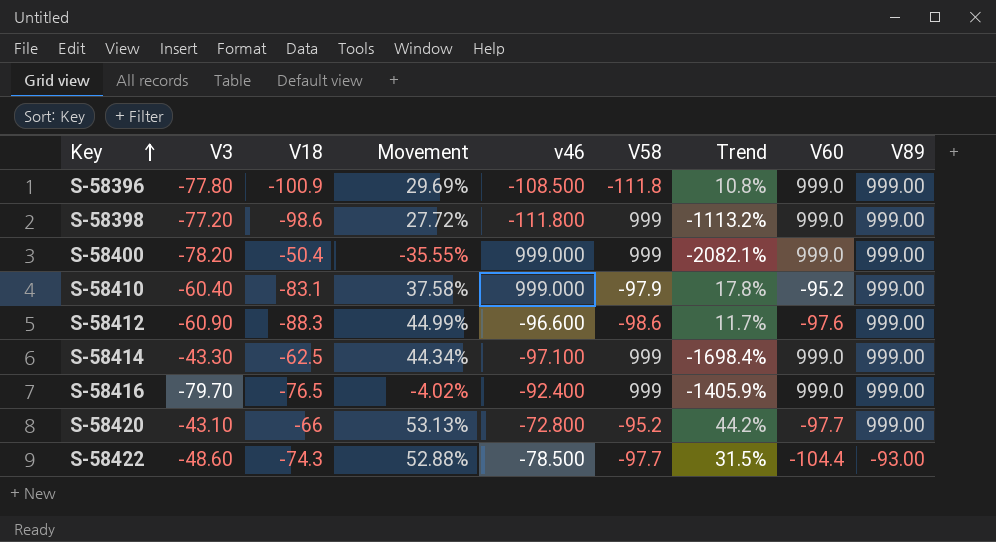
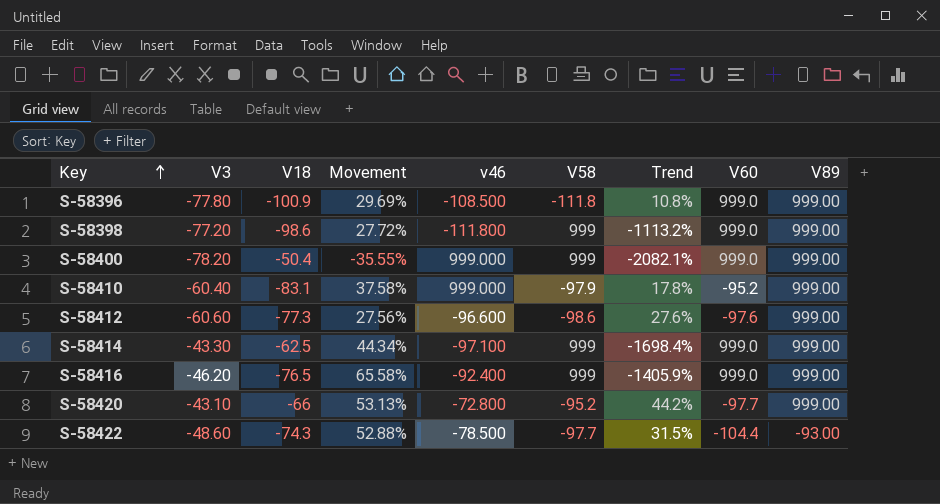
S-58412 | V3: -60.90 -> -60.60
S-58412 | V18: -88.3 -> -77.3
S-58412 | Movement: 44.99% -> 27.56%
S-58412 | Trend: 11.7% -> 27.6%
S-58416 | V3: -79.70 -> -46.20
S-58416 | Movement: -4.02% -> 65.58%

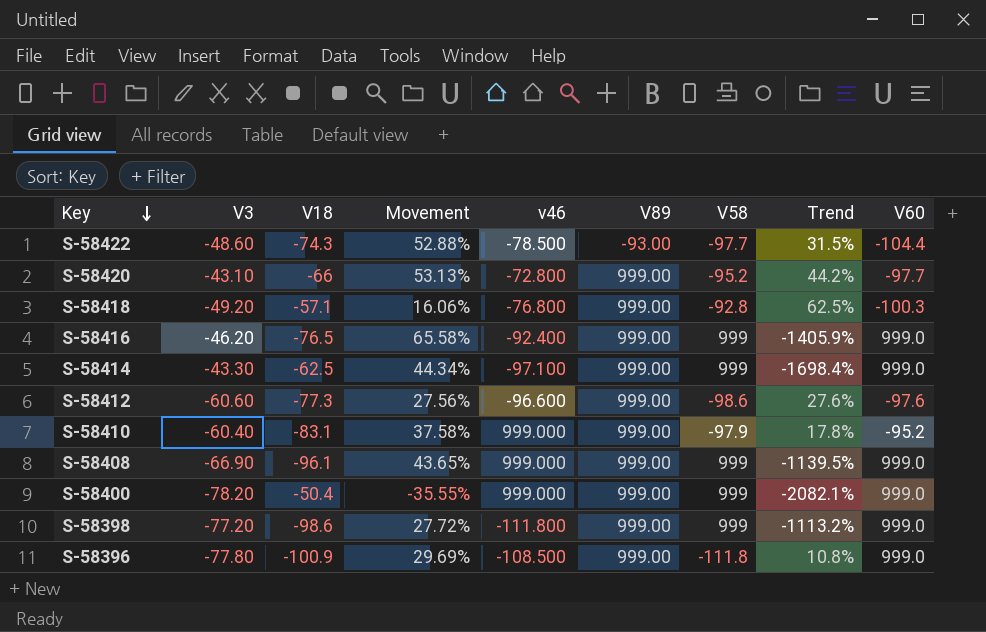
row order: Key ascending -> Key descending
column V89 | position: 9 -> 6
row S-58418: none -> -49.20 | -57.1 | 16.06% | -76.800 | 999.00 | -92.8 | 62.5% | -100.3
row S-58408: none -> -66.90 | -96.1 | 43.65% | 999.000 | 999.00 | 999 | -1139.5% | 999.0

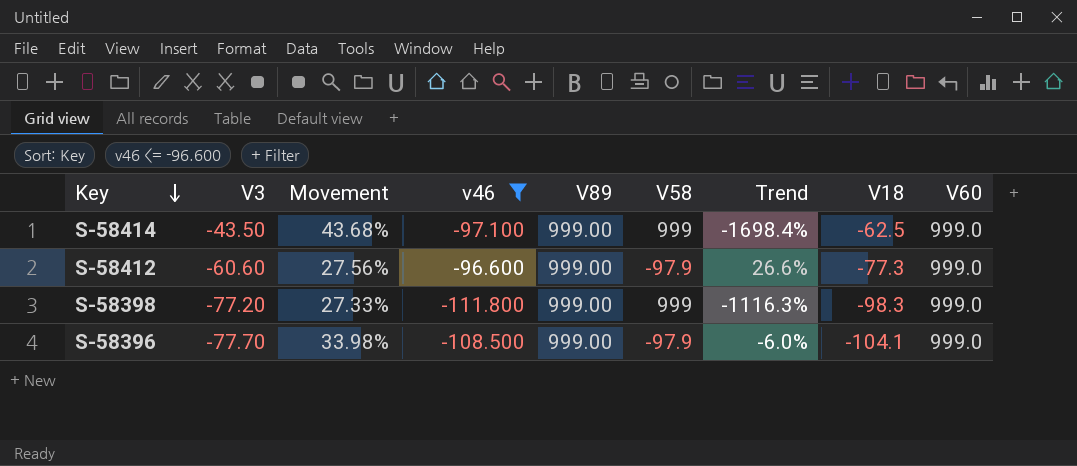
filter: none -> v46 <= -96.600
column V18 | position: 3 -> 8
S-58414 | V3: -43.30 -> -43.50
S-58414 | Movement: 44.34% -> 43.68%
S-58412 | V58: -98.6 -> -97.9
S-58412 | Trend: 27.6% -> 26.6%
S-58412 | V60: -97.6 -> 999.0
S-58398 | Movement: 27.72% -> 27.33%
S-58398 | Trend: -1113.2% -> -1116.3%
S-58398 | V18: -98.6 -> -98.3
S-58396 | V3: -77.80 -> -77.70
S-58396 | Movement: 29.69% -> 33.98%
S-58396 | V58: -111.8 -> -97.9
S-58396 | Trend: 10.8% -> -6.0%
S-58396 | V18: -100.9 -> -104.1

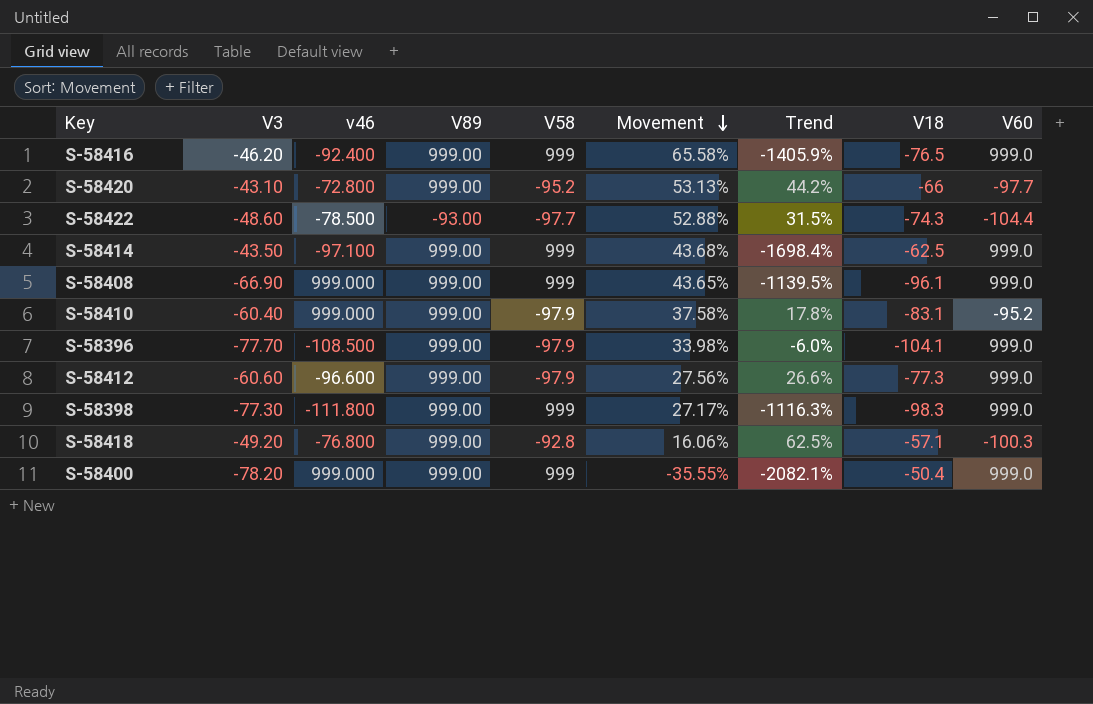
filter: v46 <= -96.600 -> none
row order: Key descending -> Movement descending
column Movement | position: 3 -> 6
S-58398 | V3: -77.20 -> -77.30
S-58398 | Movement: 27.33% -> 27.17%

